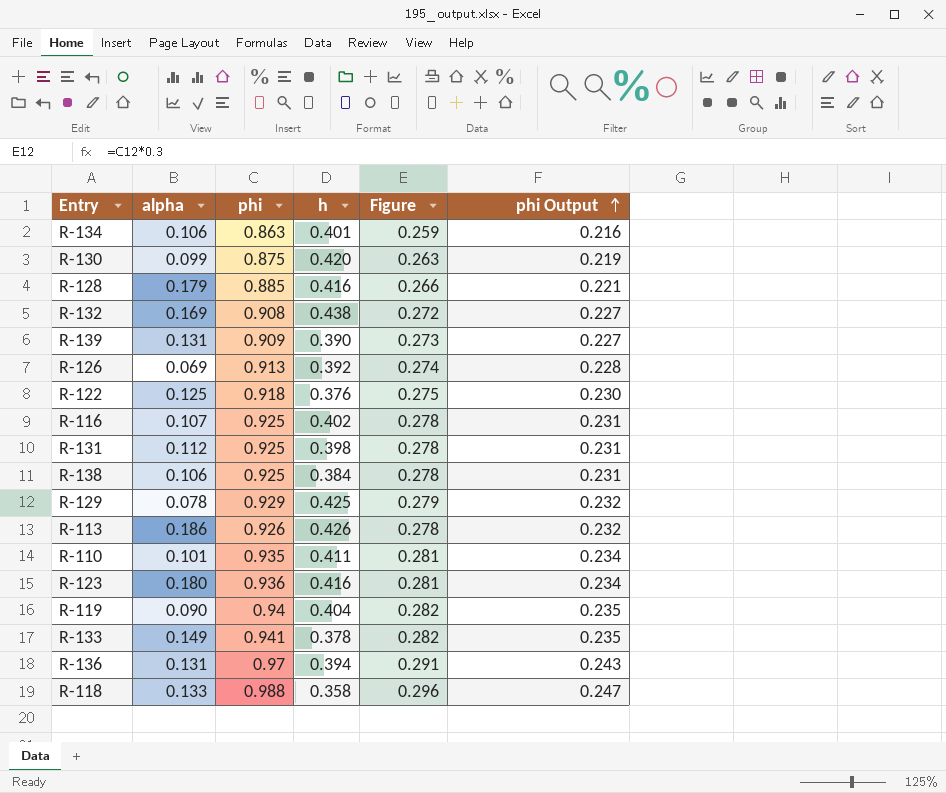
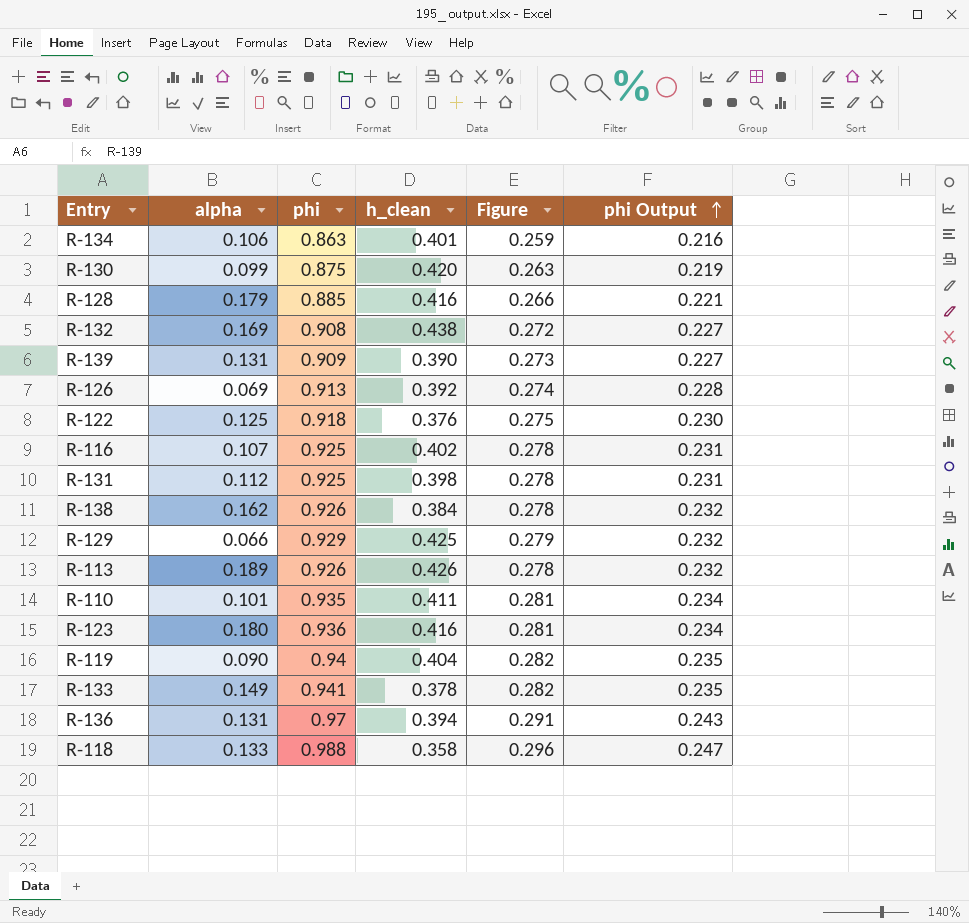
column name: h -> h_clean
R-138 | alpha: 0.106 -> 0.162
R-138 | phi: 0.925 -> 0.926
R-138 | phi Output: 0.231 -> 0.232
R-129 | alpha: 0.078 -> 0.066
R-113 | alpha: 0.186 -> 0.189

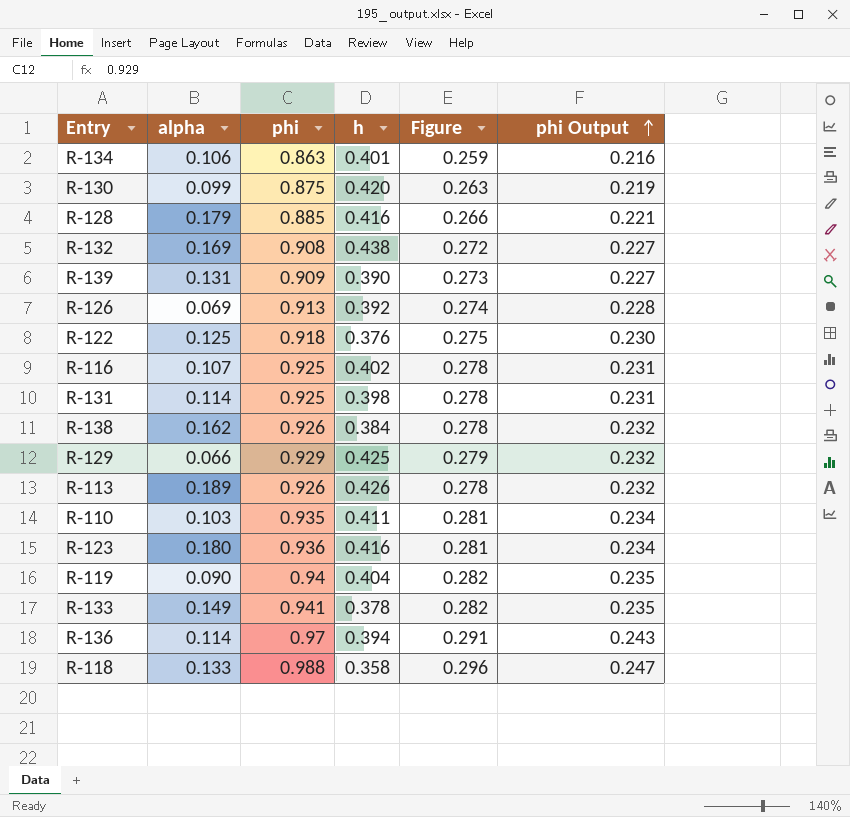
column name: h_clean -> h
R-131 | alpha: 0.112 -> 0.114
R-110 | alpha: 0.101 -> 0.103
R-136 | alpha: 0.131 -> 0.114

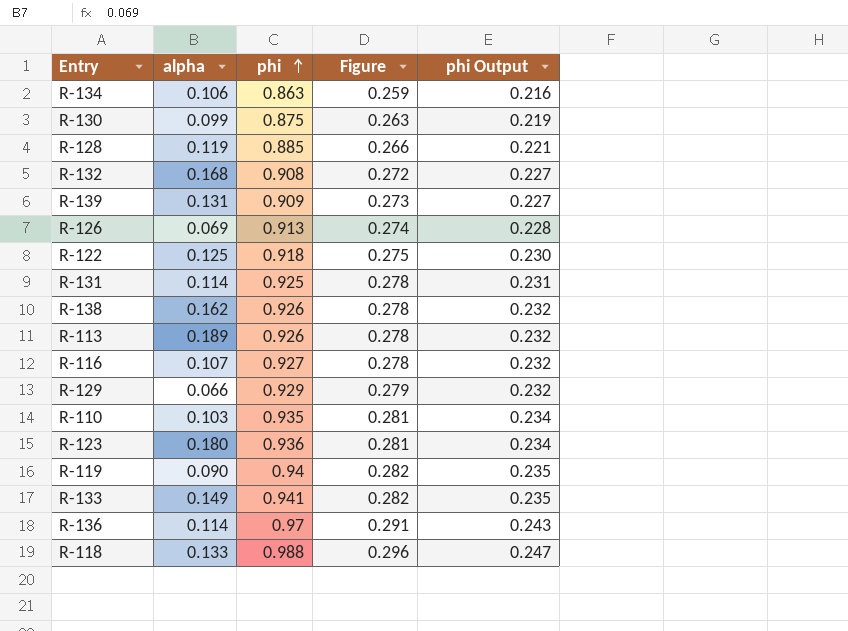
row order: phi Output ascending -> phi ascending
column h | position: 4 -> none
R-128 | alpha: 0.179 -> 0.119
R-132 | alpha: 0.169 -> 0.168
R-116 | phi: 0.925 -> 0.927
R-116 | phi Output: 0.231 -> 0.232

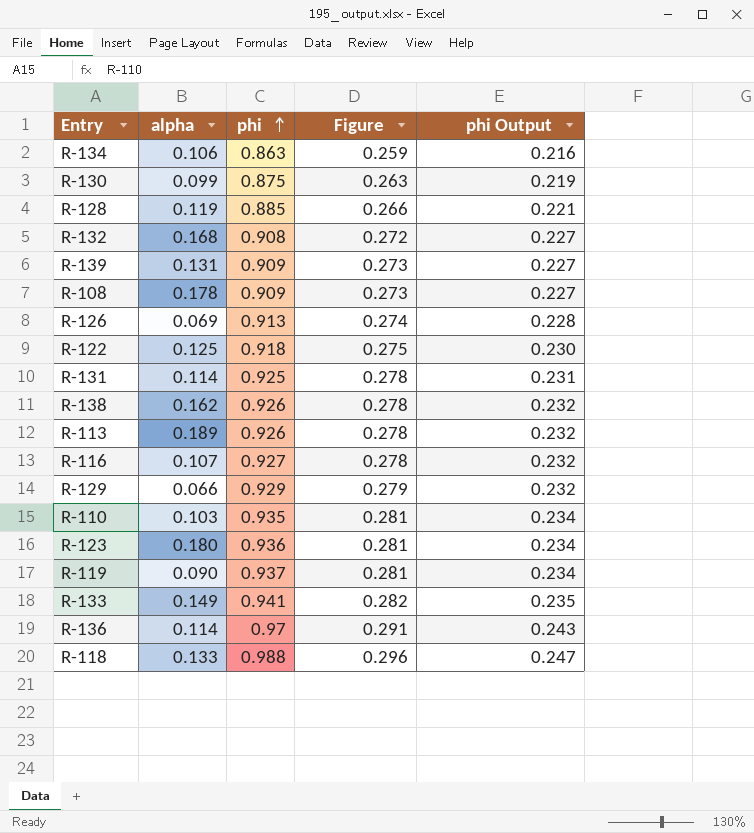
row R-108: none -> 0.178 | 0.909 | 0.273 | 0.227
R-119 | phi: 0.94 -> 0.937
R-119 | Figure: 0.282 -> 0.281
R-119 | phi Output: 0.235 -> 0.234

